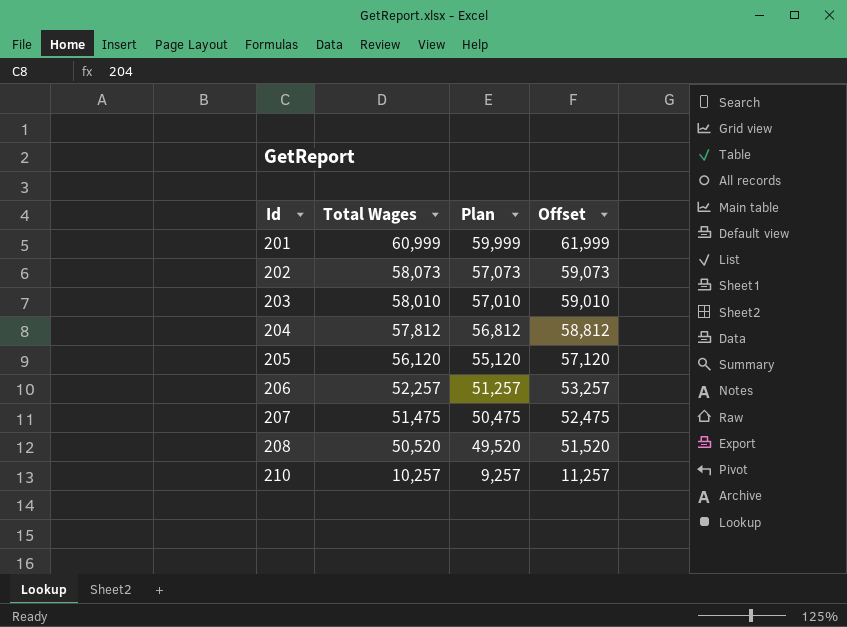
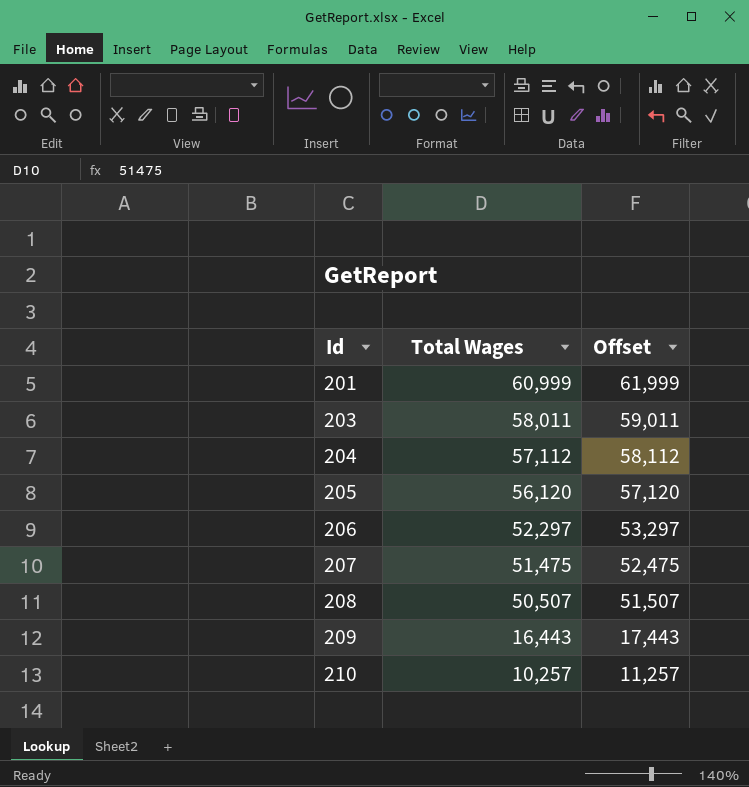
column Plan | formula: [Total Wages] - 1000 -> none
row 202: 58,073 | 57,073 | 59,073 -> none
203 | Total Wages: 58,010 -> 58,011
203 | Offset: 59,010 -> 59,011
204 | Total Wages: 57,812 -> 57,112
204 | Offset: 58,812 -> 58,112
206 | Total Wages: 52,257 -> 52,297
206 | Offset: 53,257 -> 53,297
208 | Total Wages: 50,520 -> 50,507
208 | Offset: 51,520 -> 51,507
row 209: none -> 16,443 | 17,443

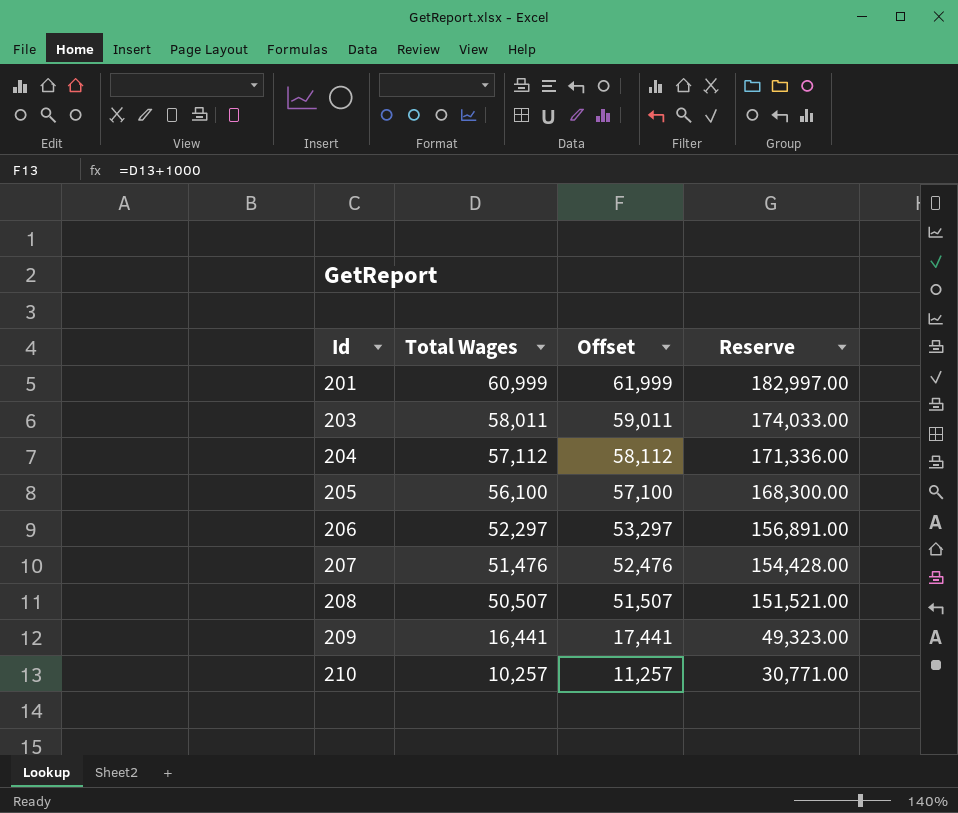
column Reserve | formula: none -> [Total Wages] * 3
205 | Total Wages: 56,120 -> 56,100
205 | Offset: 57,120 -> 57,100
207 | Total Wages: 51,475 -> 51,476
207 | Offset: 52,475 -> 52,476
209 | Total Wages: 16,443 -> 16,441
209 | Offset: 17,443 -> 17,441

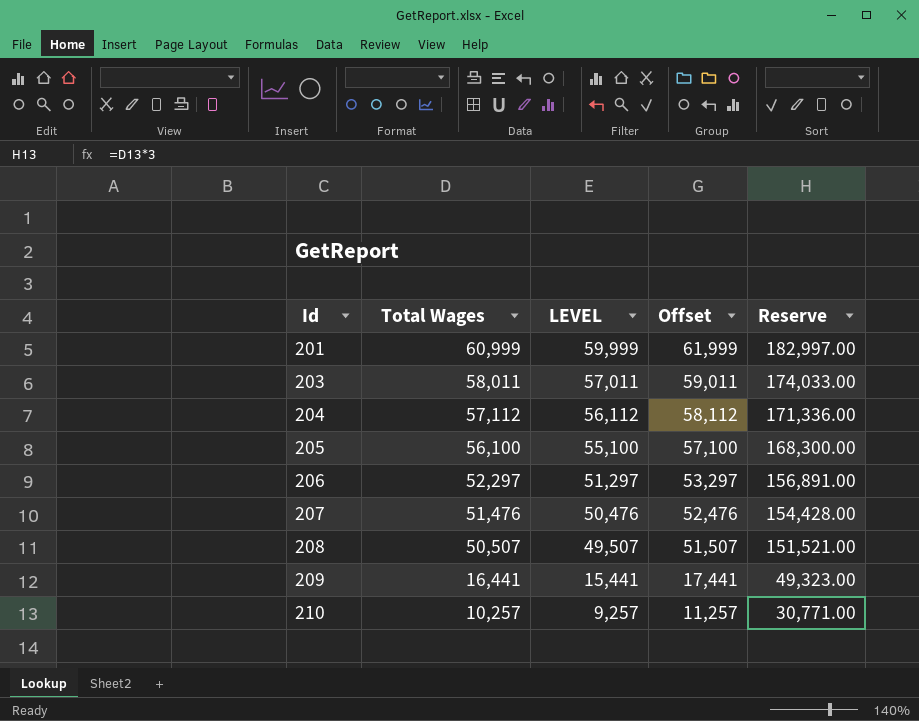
column LEVEL | formula: none -> [Total Wages] - 1000

